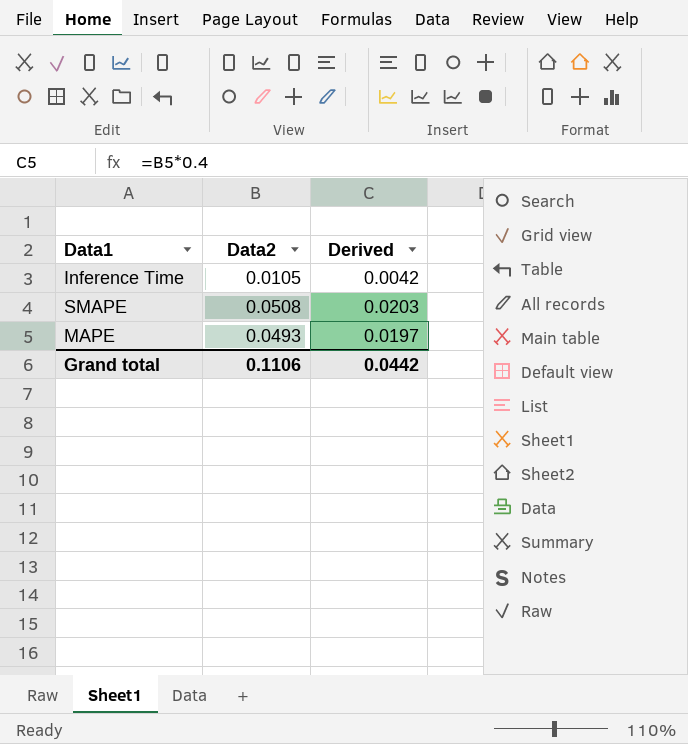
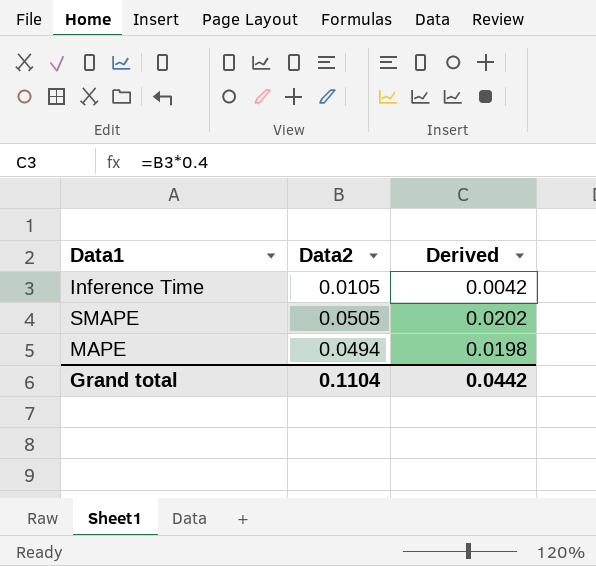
SMAPE | Data2: 0.0508 -> 0.0505
SMAPE | Derived: 0.0203 -> 0.0202
MAPE | Data2: 0.0493 -> 0.0494
MAPE | Derived: 0.0197 -> 0.0198
Grand total | Data2: 0.1106 -> 0.1104

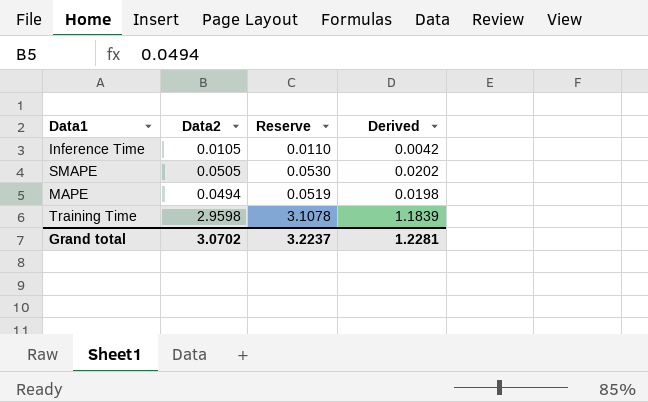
column Reserve | formula: none -> [Data2] * 1.05
row Training Time: none -> 2.9598 | 3.1078 | 1.1839
Grand total | Data2: 0.1104 -> 3.0702
Grand total | Derived: 0.0442 -> 1.2281

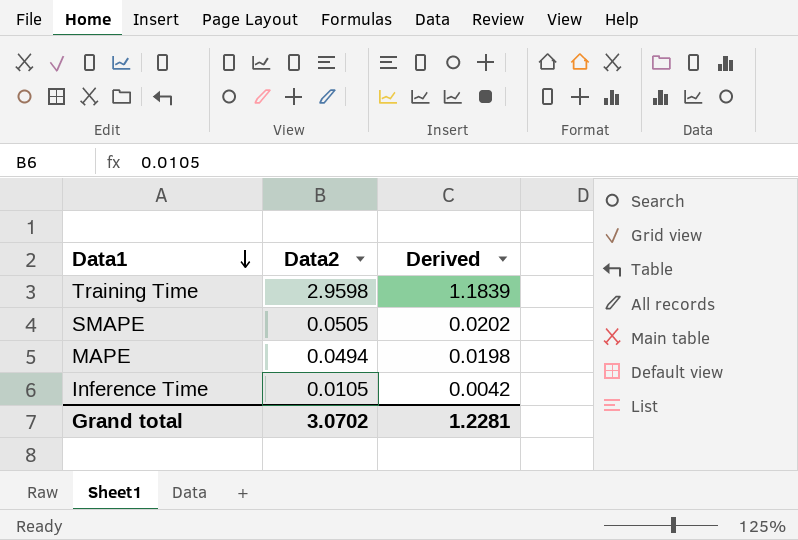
row order: none -> Data1 descending
column Reserve | formula: [Data2] * 1.05 -> none

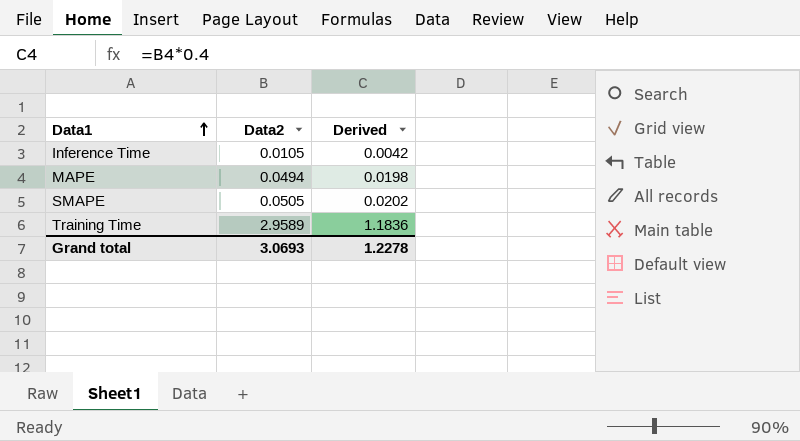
row order: Data1 descending -> Data1 ascending
Training Time | Data2: 2.9598 -> 2.9589
Training Time | Derived: 1.1839 -> 1.1836
Grand total | Data2: 3.0702 -> 3.0693
Grand total | Derived: 1.2281 -> 1.2278

